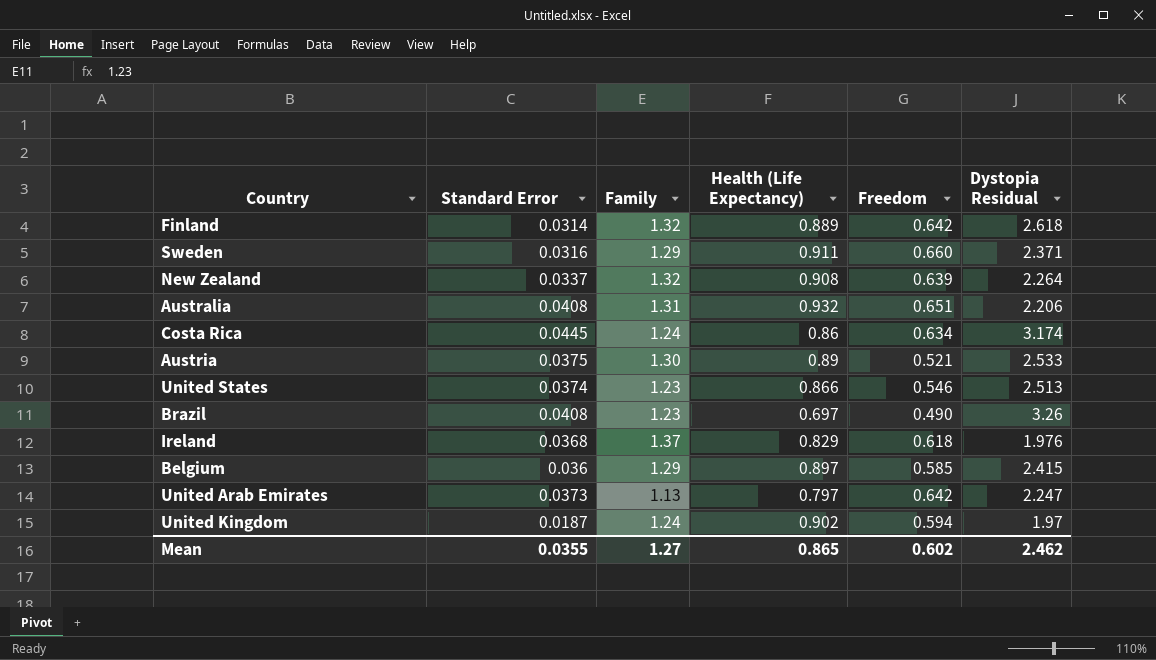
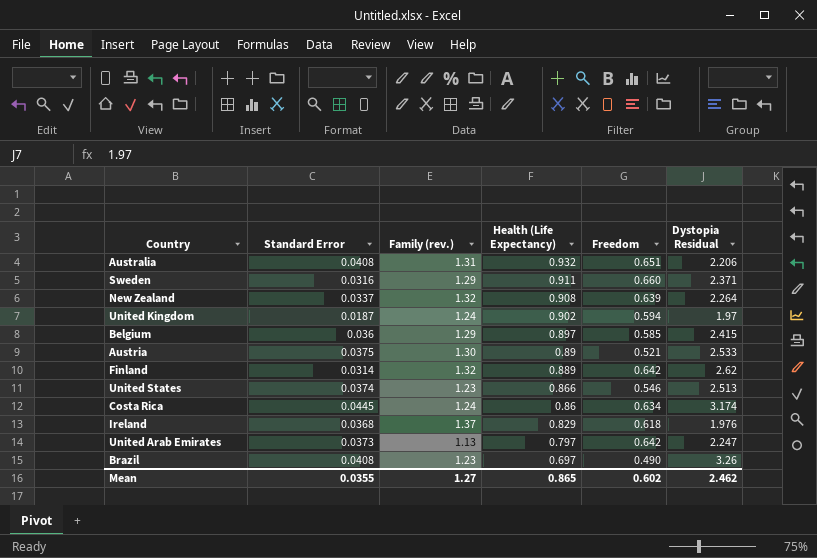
row order: none -> Health (Life Expectancy) descending
column name: Family -> Family (rev.)
Finland | Dystopia Residual: 2.618 -> 2.62

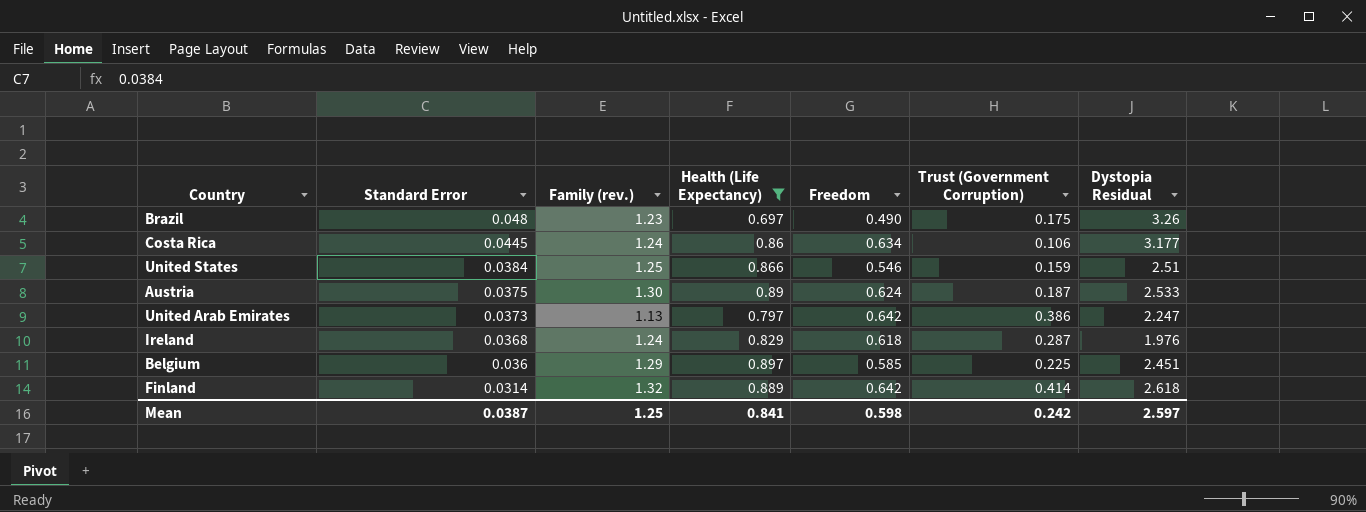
filter: none -> Health (Life Expectancy) <= 0.897
row order: Health (Life Expectancy) descending -> Standard Error descending
column Trust (Government Corruption) | position: none -> 6
Brazil | Standard Error: 0.0408 -> 0.048
Costa Rica | Dystopia Residual: 3.174 -> 3.177
United States | Standard Error: 0.0374 -> 0.0384
United States | Family (rev.): 1.23 -> 1.25
United States | Dystopia Residual: 2.513 -> 2.51
Austria | Freedom: 0.521 -> 0.624
Ireland | Family (rev.): 1.37 -> 1.24
Belgium | Dystopia Residual: 2.415 -> 2.451
Finland | Dystopia Residual: 2.62 -> 2.618
Mean | Standard Error: 0.0355 -> 0.0387
Mean | Family (rev.): 1.27 -> 1.25
Mean | Health (Life Expectancy): 0.865 -> 0.841
Mean | Freedom: 0.602 -> 0.598
Mean | Dystopia Residual: 2.462 -> 2.597

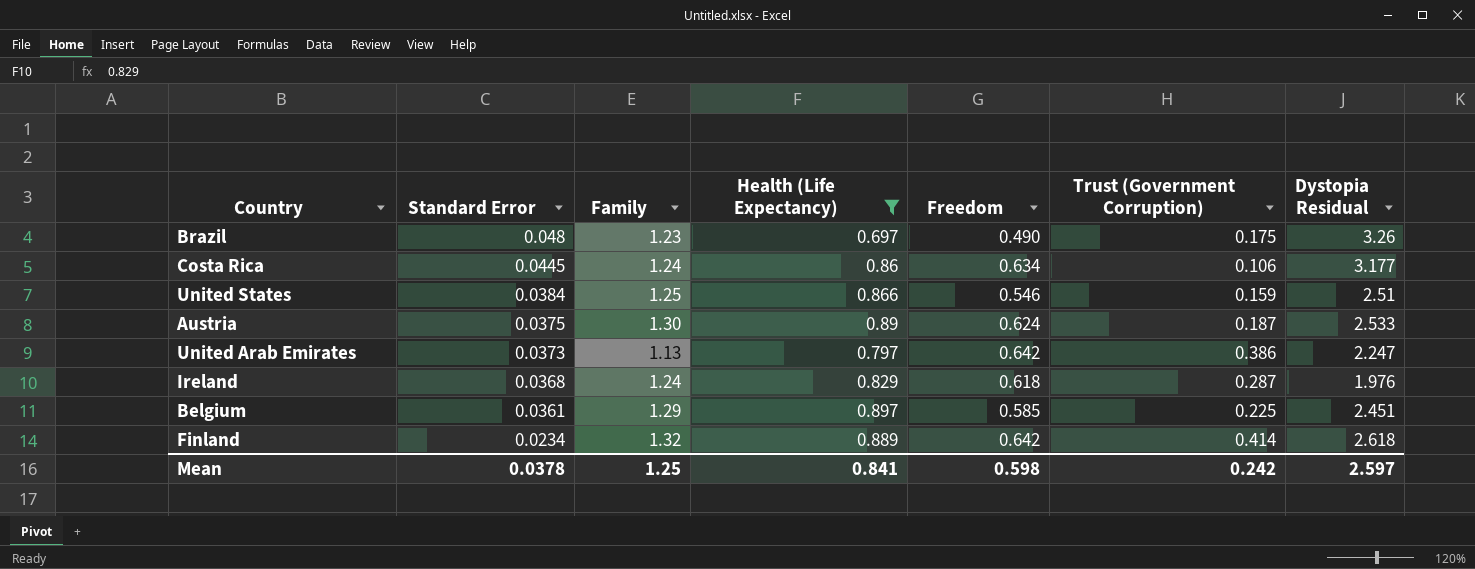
column name: Family (rev.) -> Family
Belgium | Standard Error: 0.036 -> 0.0361
Finland | Standard Error: 0.0314 -> 0.0234
Mean | Standard Error: 0.0387 -> 0.0378

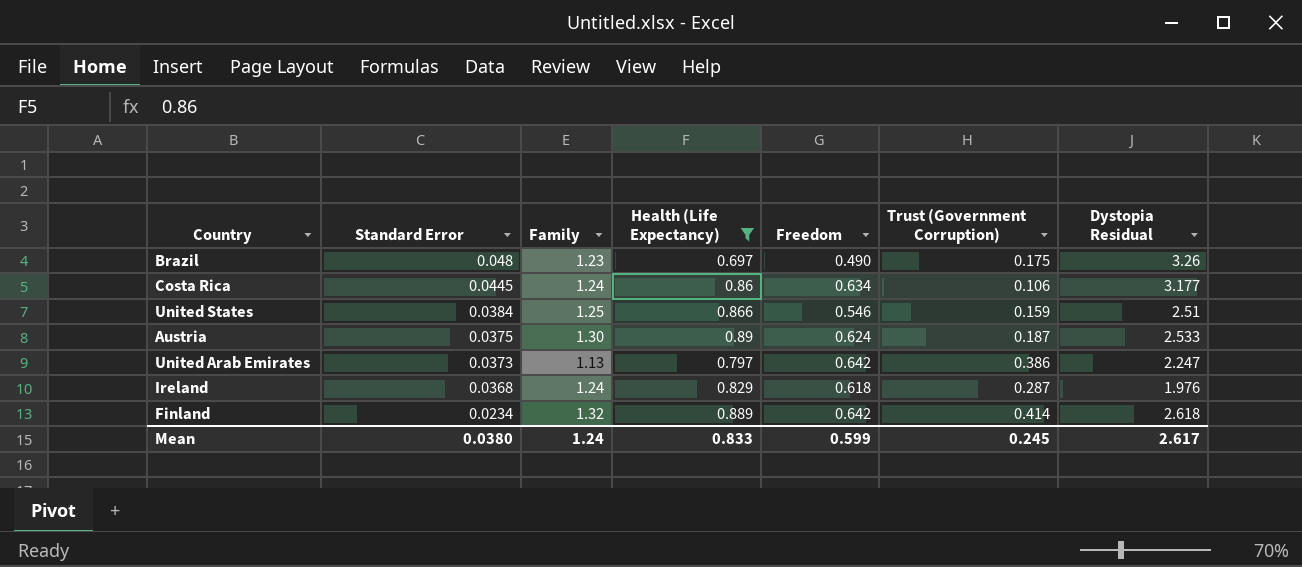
row Belgium: 0.0361 | 1.29 | 0.897 | 0.585 | 0.225 | 2.451 -> none
Mean | Standard Error: 0.0378 -> 0.0380
Mean | Family: 1.25 -> 1.24
Mean | Health (Life Expectancy): 0.841 -> 0.833
Mean | Freedom: 0.598 -> 0.599
Mean | Trust (Government Corruption): 0.242 -> 0.245
Mean | Dystopia Residual: 2.597 -> 2.617

